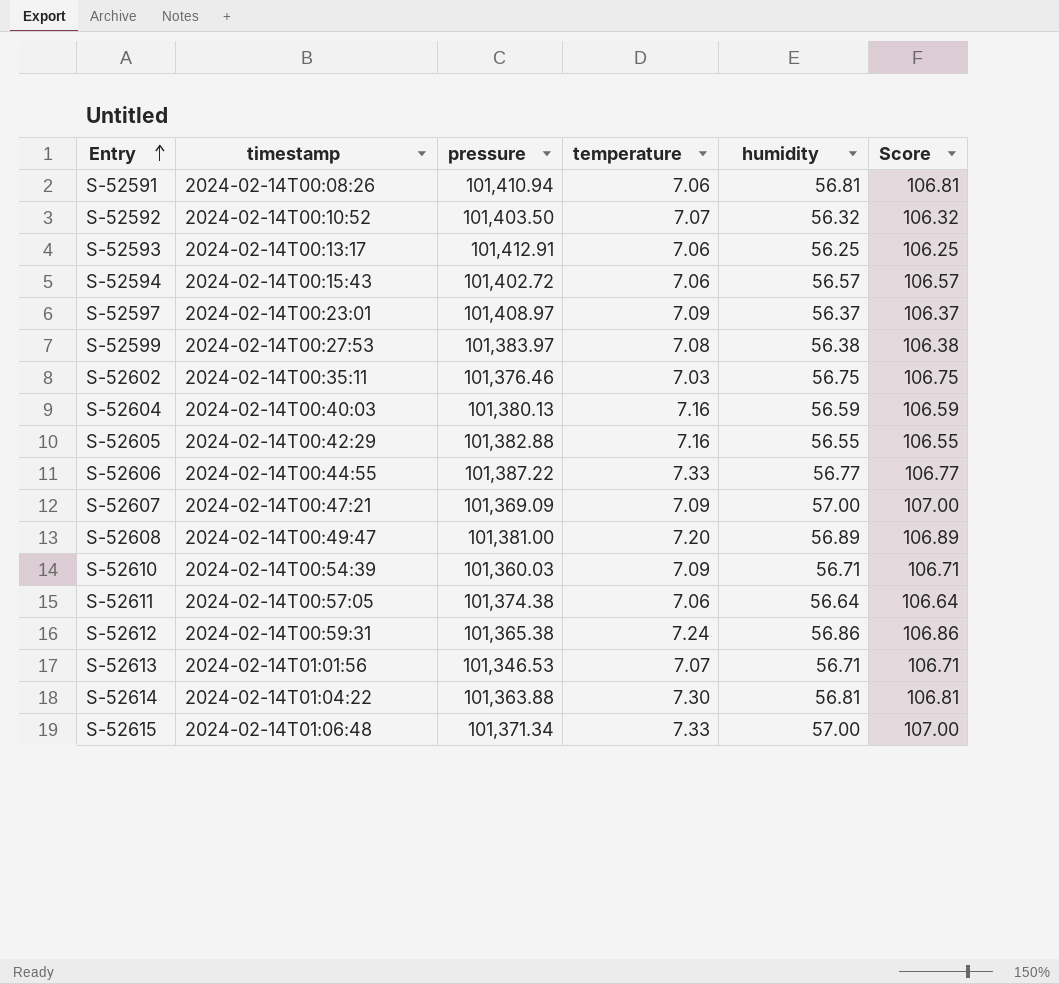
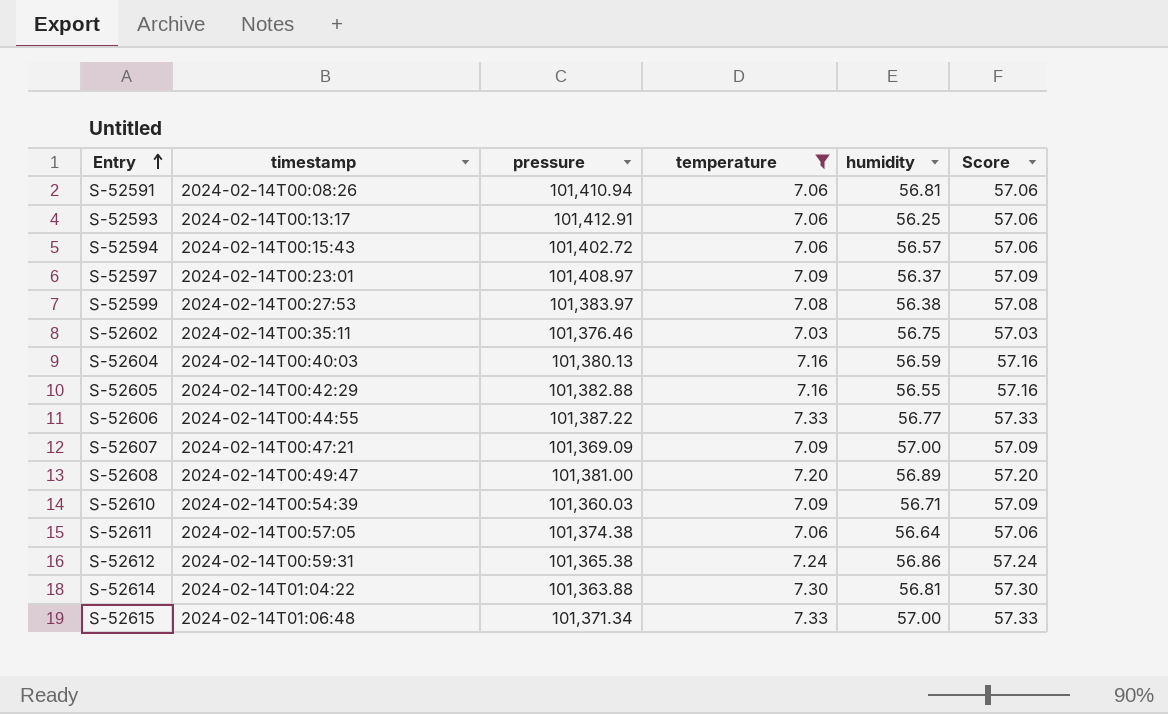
filter: none -> temperature != 7.07
column Score | formula: [humidity] + 50 -> [temperature] + 50

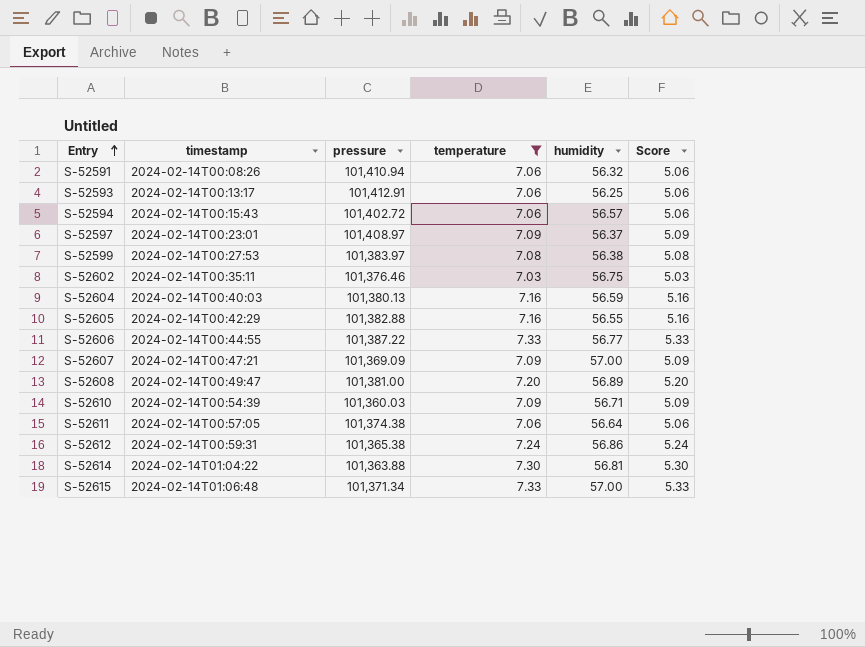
column Score | formula: [temperature] + 50 -> [temperature] - 2
S-52591 | humidity: 56.81 -> 56.32

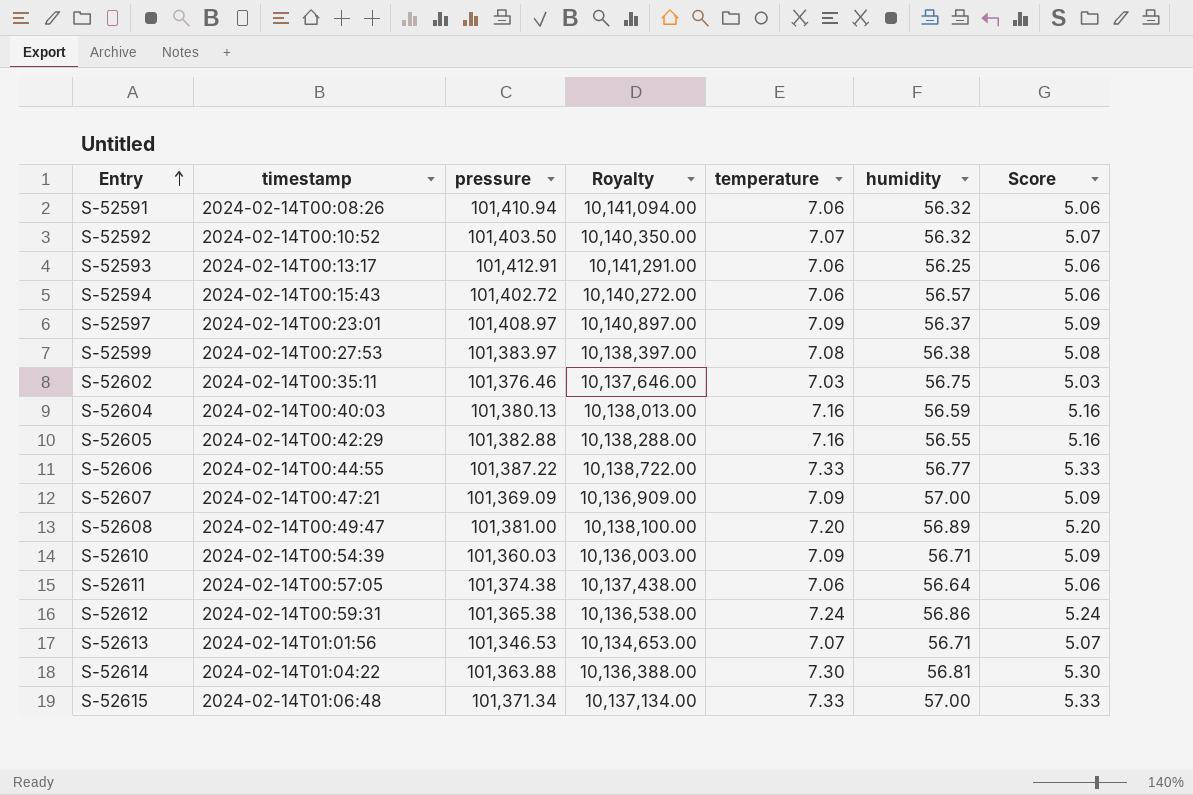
filter: temperature != 7.07 -> none
column Royalty | formula: none -> [pressure] * 100

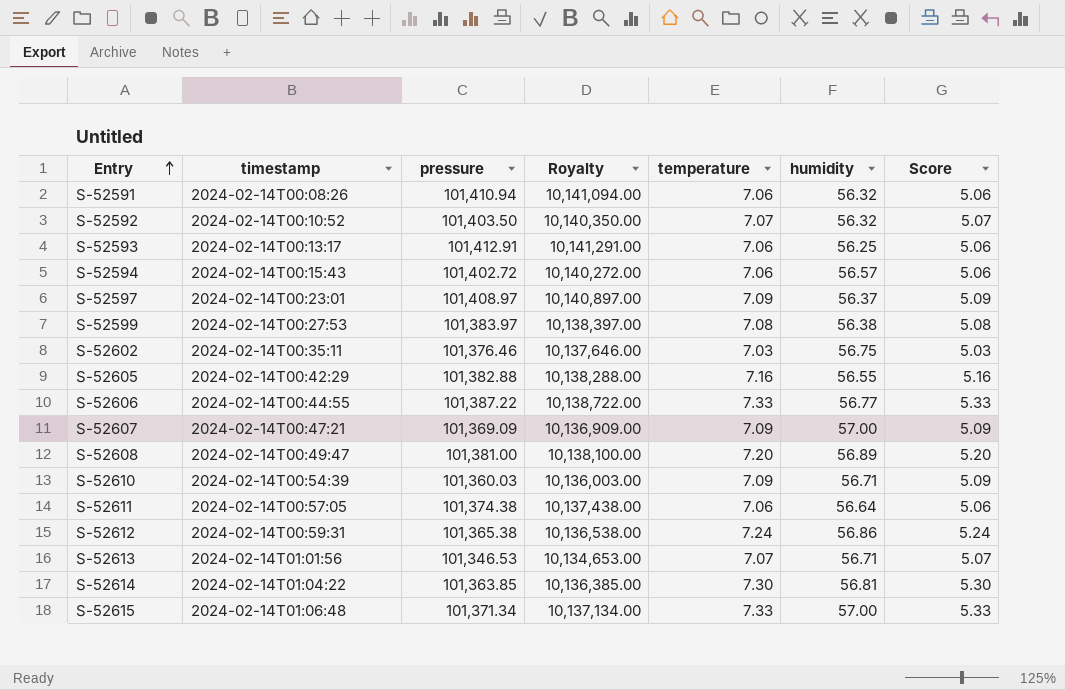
row S-52604: 2024-02-14T00:40:03 | 101,380.13 | 10,138,013.00 | 7.16 | 56.59 | 5.16 -> none
S-52614 | pressure: 101,363.88 -> 101,363.85
S-52614 | Royalty: 10,136,388.00 -> 10,136,385.00

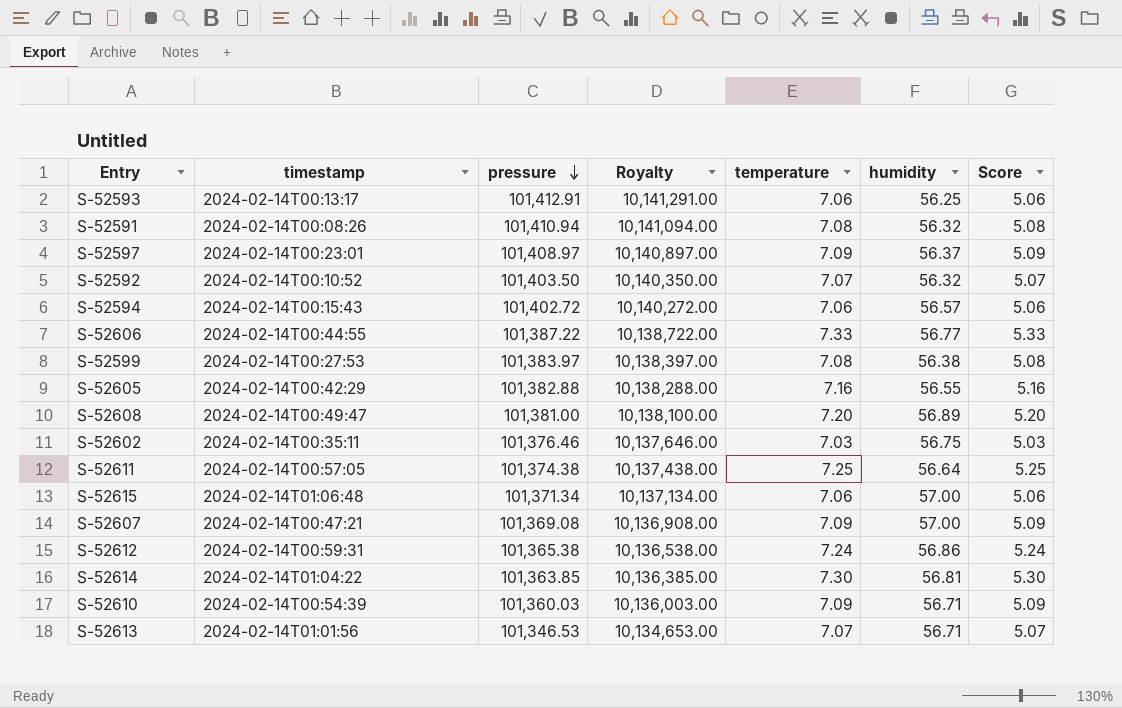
row order: Entry ascending -> pressure descending
S-52591 | temperature: 7.06 -> 7.08
S-52591 | Score: 5.06 -> 5.08
S-52611 | temperature: 7.06 -> 7.25
S-52611 | Score: 5.06 -> 5.25
S-52615 | temperature: 7.33 -> 7.06
S-52615 | Score: 5.33 -> 5.06
S-52607 | pressure: 101,369.09 -> 101,369.08
S-52607 | Royalty: 10,136,909.00 -> 10,136,908.00

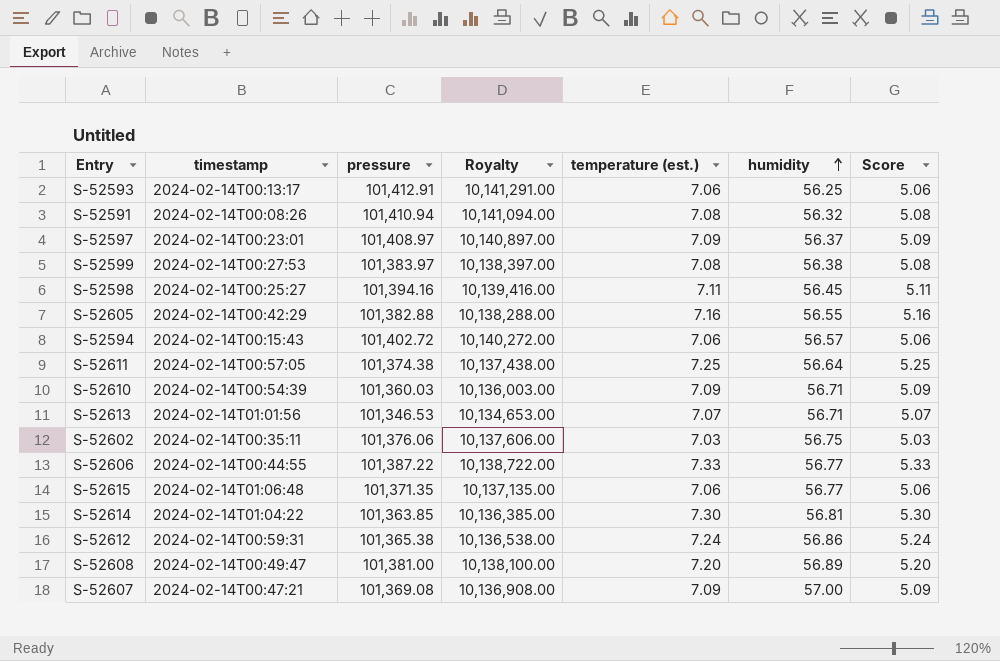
row order: pressure descending -> humidity ascending
column name: temperature -> temperature (est.)
row S-52592: 2024-02-14T00:10:52 | 101,403.50 | 10,140,350.00 | 7.07 | 56.32 | 5.07 -> none
row S-52598: none -> 2024-02-14T00:25:27 | 101,394.16 | 10,139,416.00 | 7.11 | 56.45 | 5.11
S-52602 | pressure: 101,376.46 -> 101,376.06
S-52602 | Royalty: 10,137,646.00 -> 10,137,606.00
S-52615 | pressure: 101,371.34 -> 101,371.35
S-52615 | Royalty: 10,137,134.00 -> 10,137,135.00
S-52615 | humidity: 57.00 -> 56.77

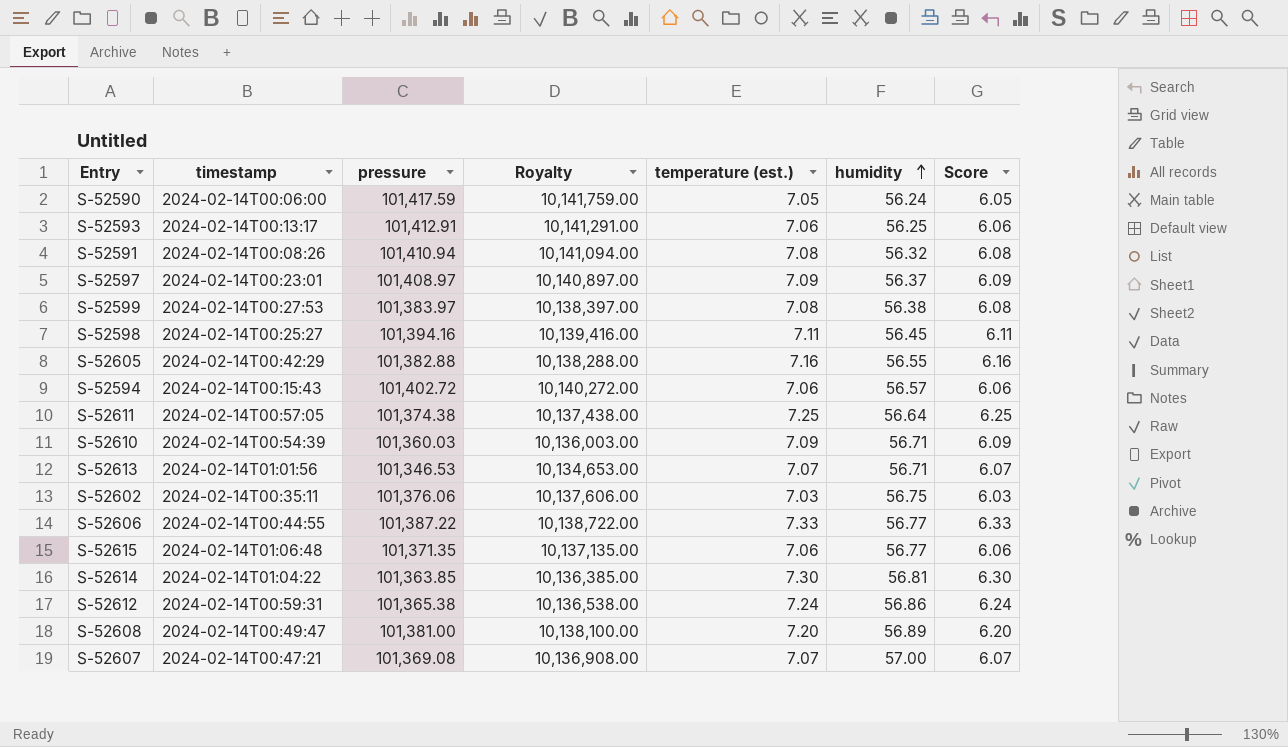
column Score | formula: [temperature (est.)] - 2 -> [temperature (est.)] - 1
row S-52590: none -> 2024-02-14T00:06:00 | 101,417.59 | 10,141,759.00 | 7.05 | 56.24 | 6.05
S-52607 | temperature (est.): 7.09 -> 7.07

